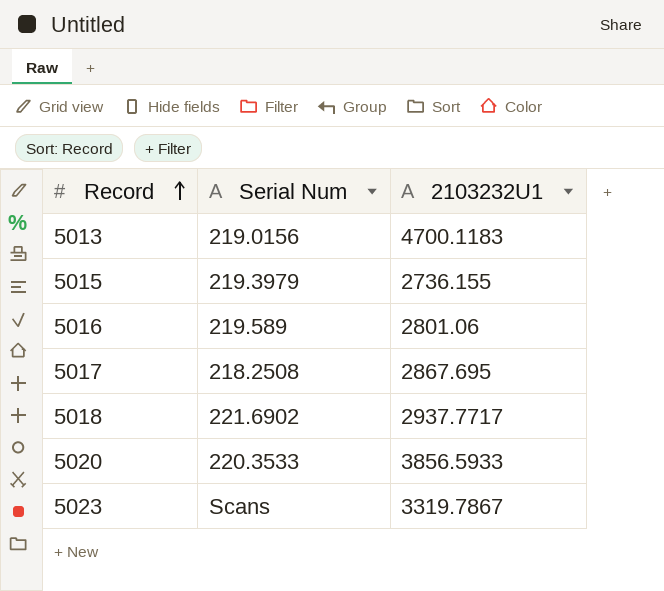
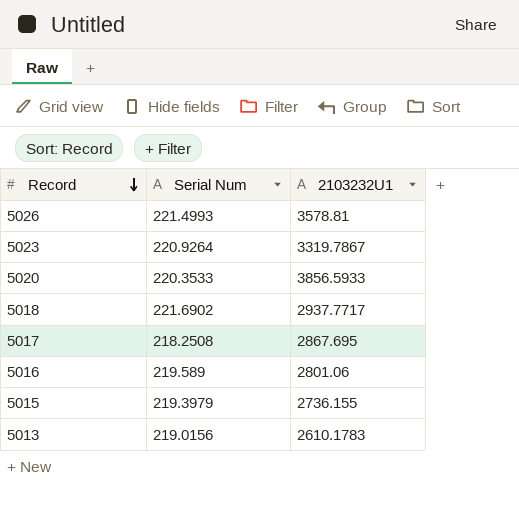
row order: Record ascending -> Record descending
row 5026: none -> 221.4993 | 3578.81
5023 | Serial Num: Scans -> 220.9264
5013 | 2103232U1: 4700.1183 -> 2610.1783

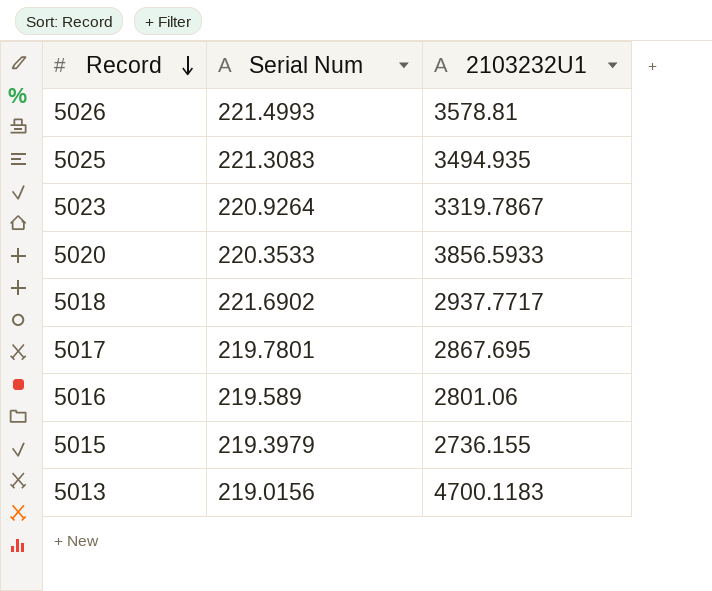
row 5025: none -> 221.3083 | 3494.935
5017 | Serial Num: 218.2508 -> 219.7801
5013 | 2103232U1: 2610.1783 -> 4700.1183

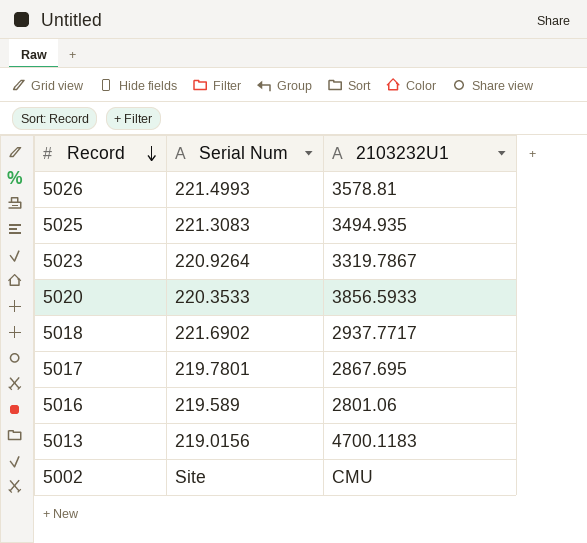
row 5015: 219.3979 | 2736.155 -> none
row 5002: none -> Site | CMU

